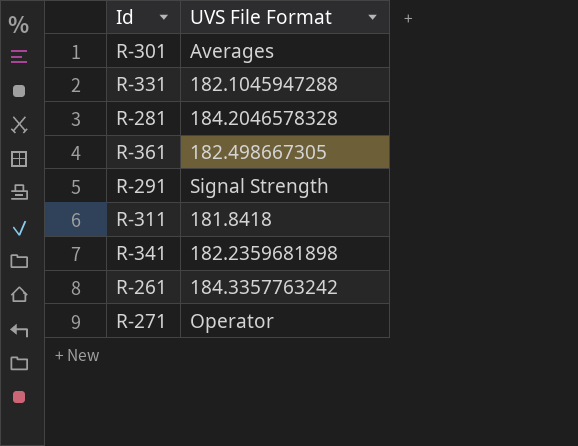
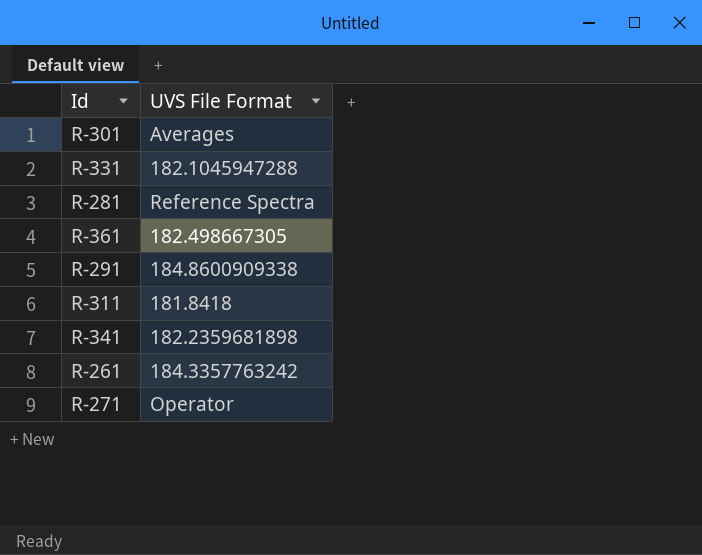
R-281 | UVS File Format: 184.2046578328 -> Reference Spectra
R-291 | UVS File Format: Signal Strength -> 184.8600909338

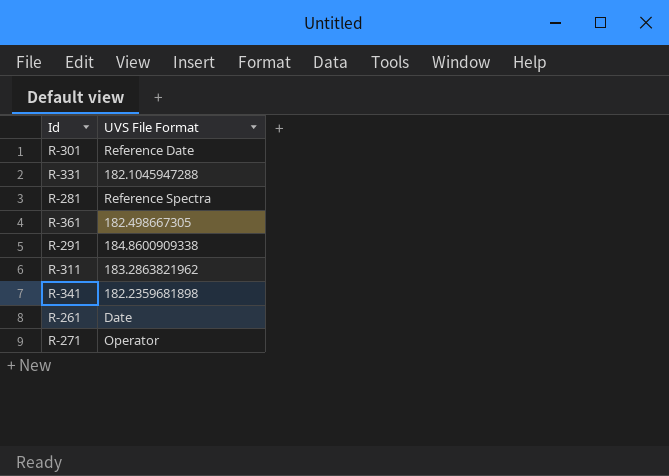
R-301 | UVS File Format: Averages -> Reference Date
R-311 | UVS File Format: 181.8418 -> 183.2863821962
R-261 | UVS File Format: 184.3357763242 -> Date

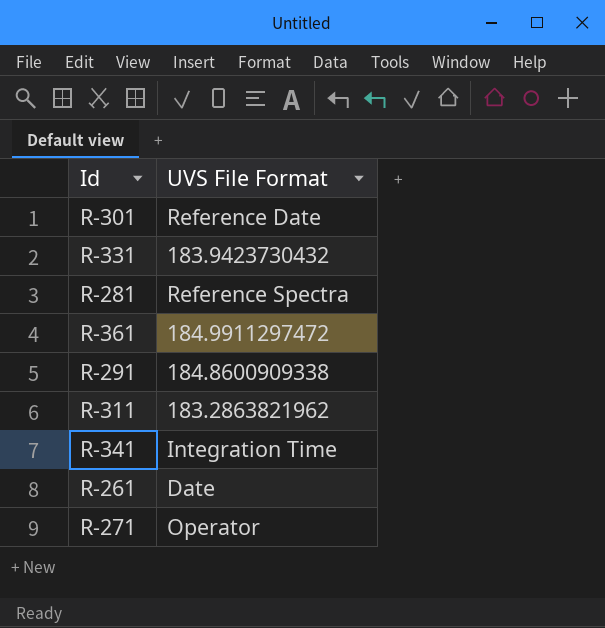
R-331 | UVS File Format: 182.1045947288 -> 183.9423730432
R-361 | UVS File Format: 182.498667305 -> 184.9911297472
R-341 | UVS File Format: 182.2359681898 -> Integration Time

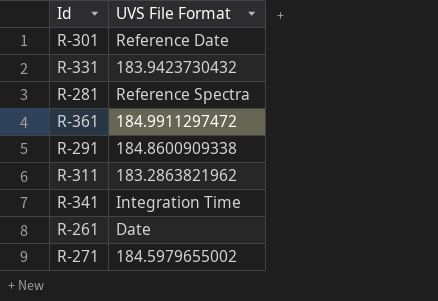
R-271 | UVS File Format: Operator -> 184.5979655002

